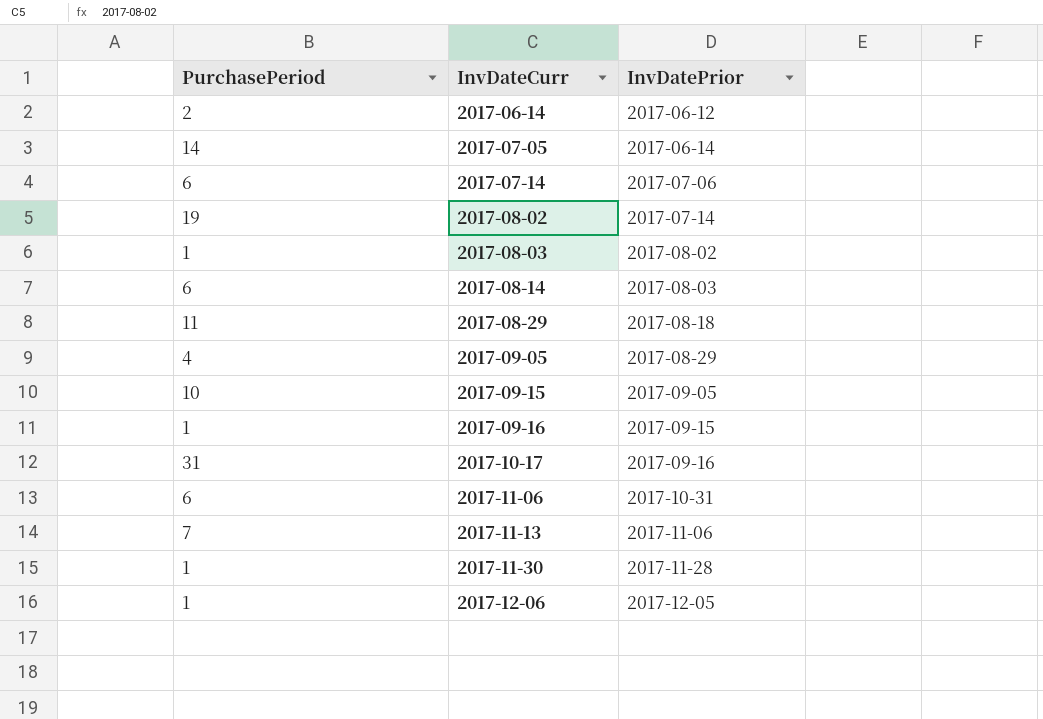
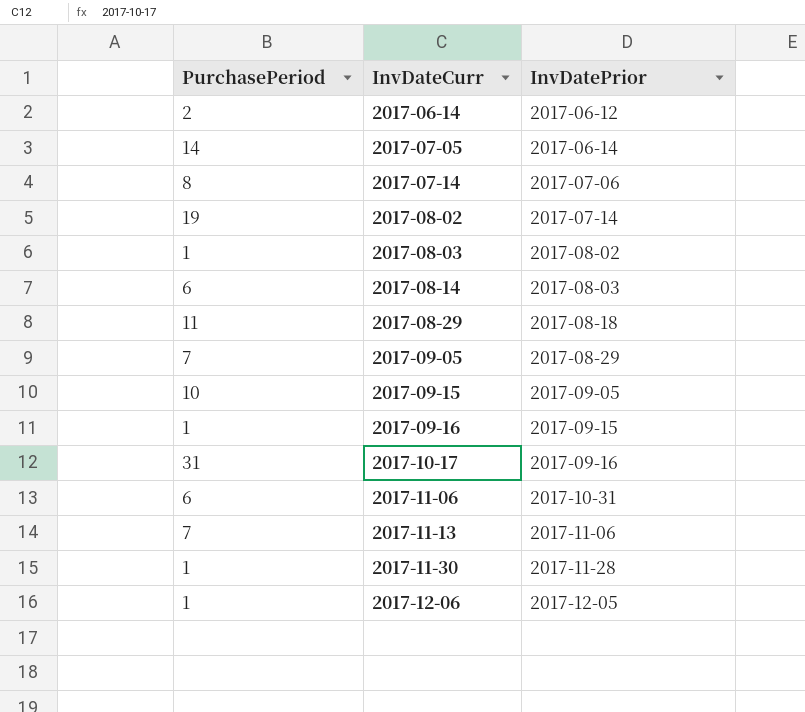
2017-07-14 | PurchasePeriod: 6 -> 8
2017-09-05 | PurchasePeriod: 4 -> 7

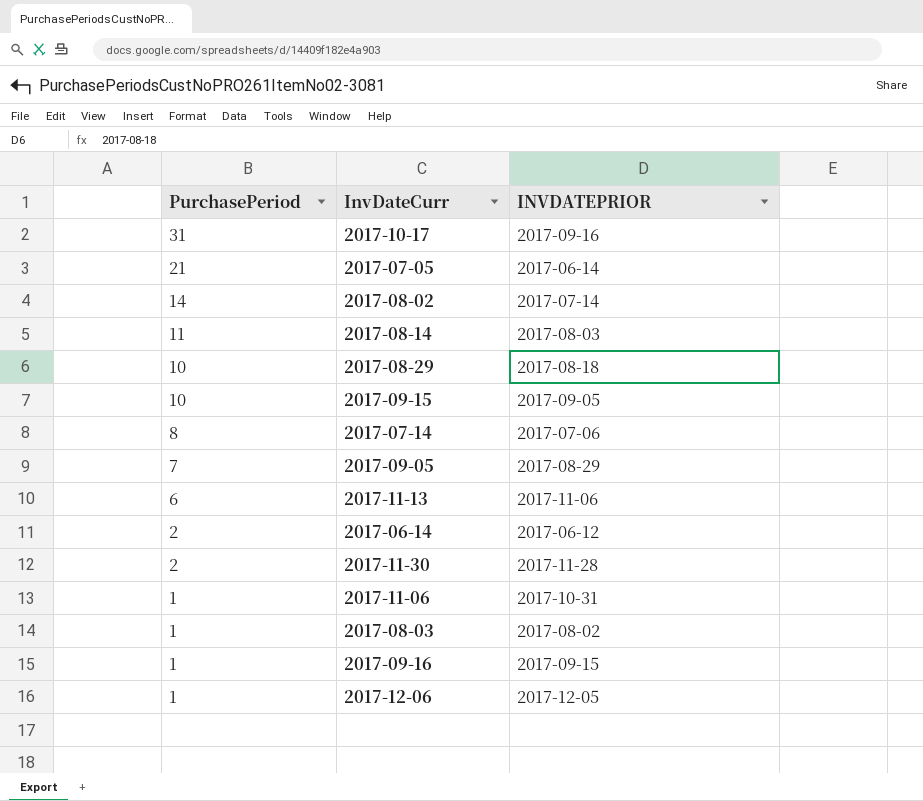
row order: InvDateCurr ascending -> PurchasePeriod descending
column name: InvDatePrior -> INVDATEPRIOR
2017-07-05 | PurchasePeriod: 14 -> 21
2017-08-02 | PurchasePeriod: 19 -> 14
2017-08-14 | PurchasePeriod: 6 -> 11
2017-08-29 | PurchasePeriod: 11 -> 10
2017-11-13 | PurchasePeriod: 7 -> 6
2017-11-30 | PurchasePeriod: 1 -> 2
2017-11-06 | PurchasePeriod: 6 -> 1

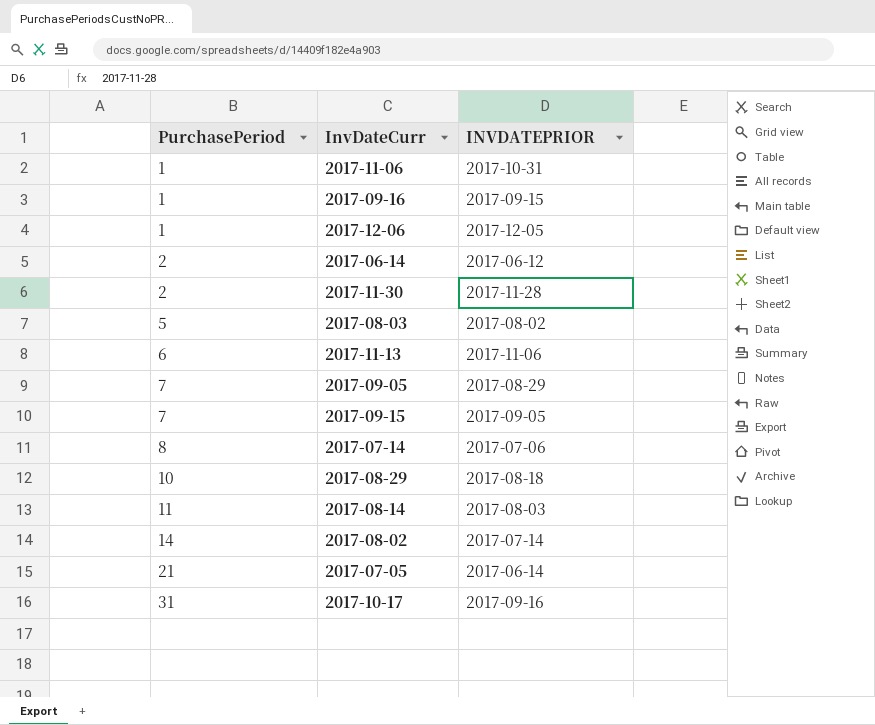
row order: PurchasePeriod descending -> PurchasePeriod ascending
2017-08-03 | PurchasePeriod: 1 -> 5
2017-09-15 | PurchasePeriod: 10 -> 7

